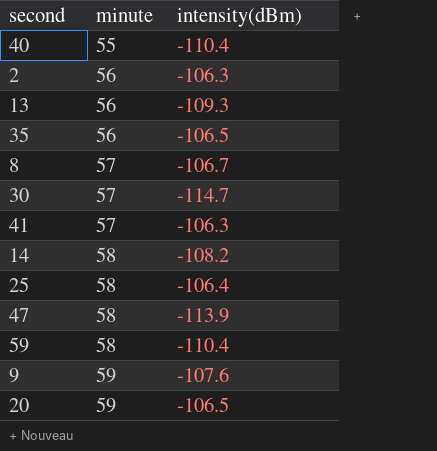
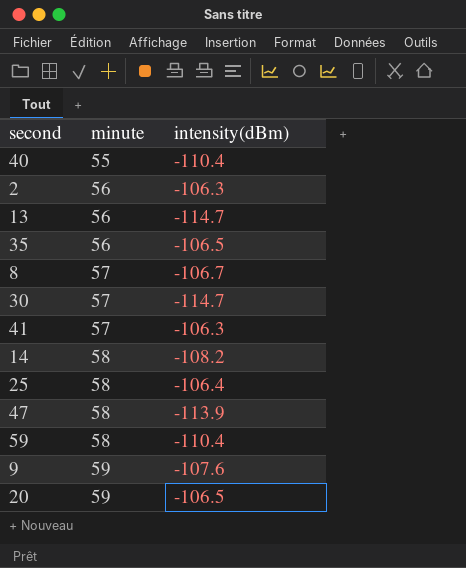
13 | intensity(dBm): -109.3 -> -114.7

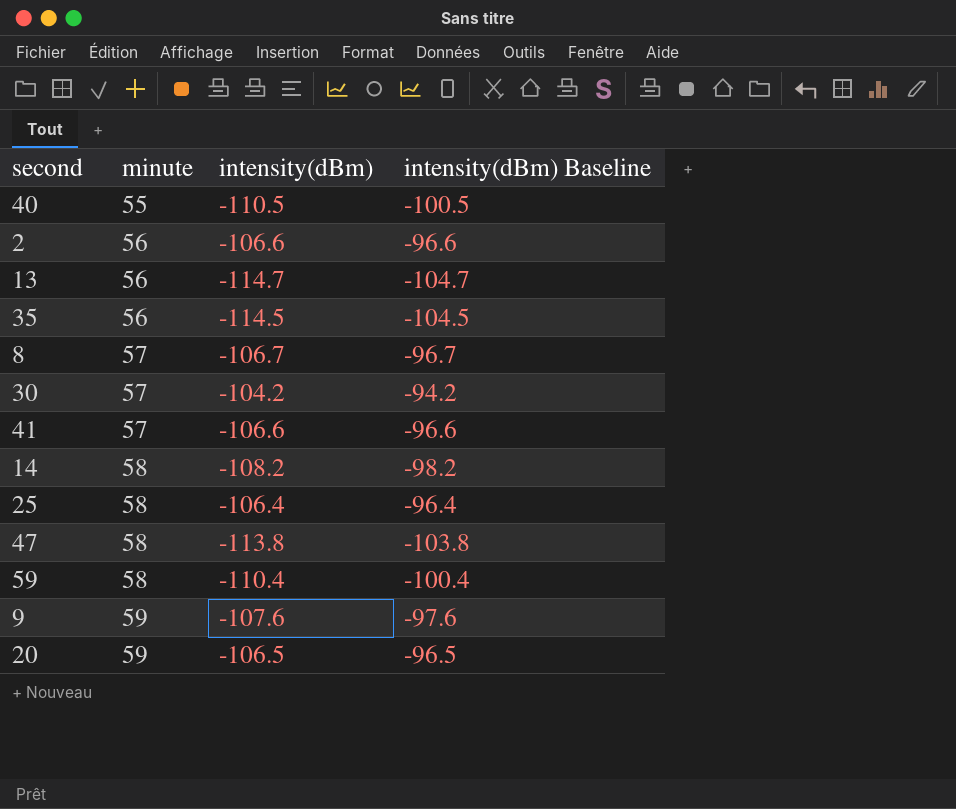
column intensity(dBm) Baseline | formula: none -> [intensity(dBm)] + 10
40 | intensity(dBm): -110.4 -> -110.5
2 | intensity(dBm): -106.3 -> -106.6
35 | intensity(dBm): -106.5 -> -114.5
30 | intensity(dBm): -114.7 -> -104.2
41 | intensity(dBm): -106.3 -> -106.6
47 | intensity(dBm): -113.9 -> -113.8

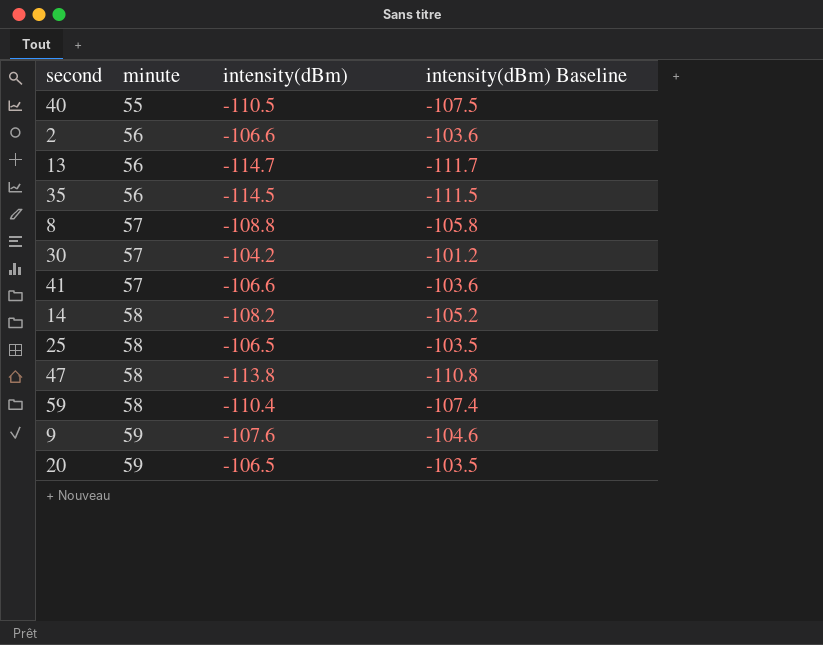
column intensity(dBm) Baseline | formula: [intensity(dBm)] + 10 -> [intensity(dBm)] + 3
8 | intensity(dBm): -106.7 -> -108.8
25 | intensity(dBm): -106.4 -> -106.5

